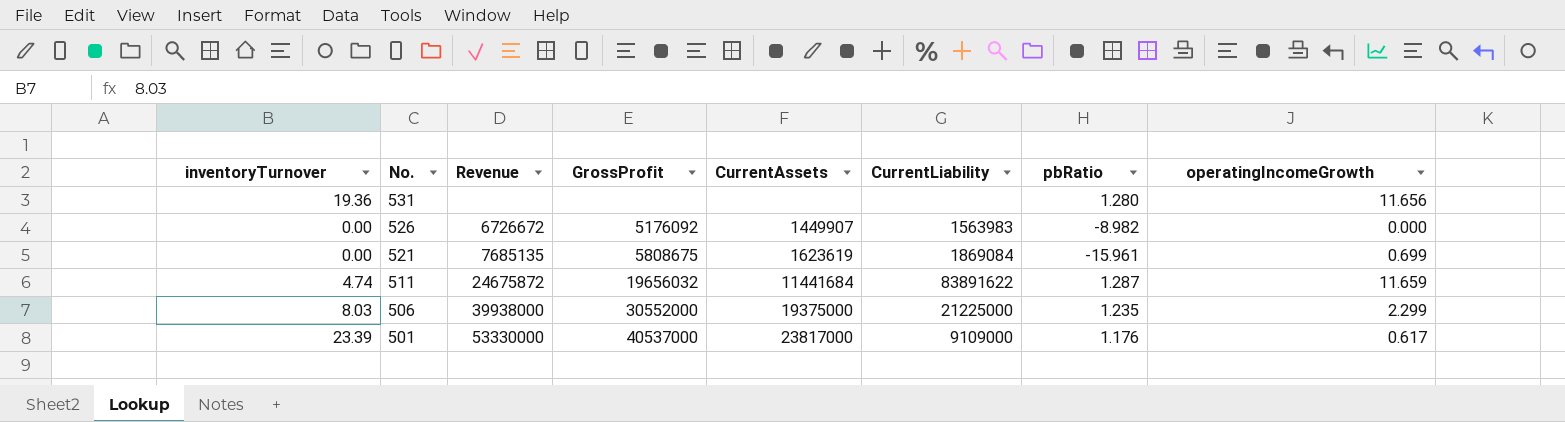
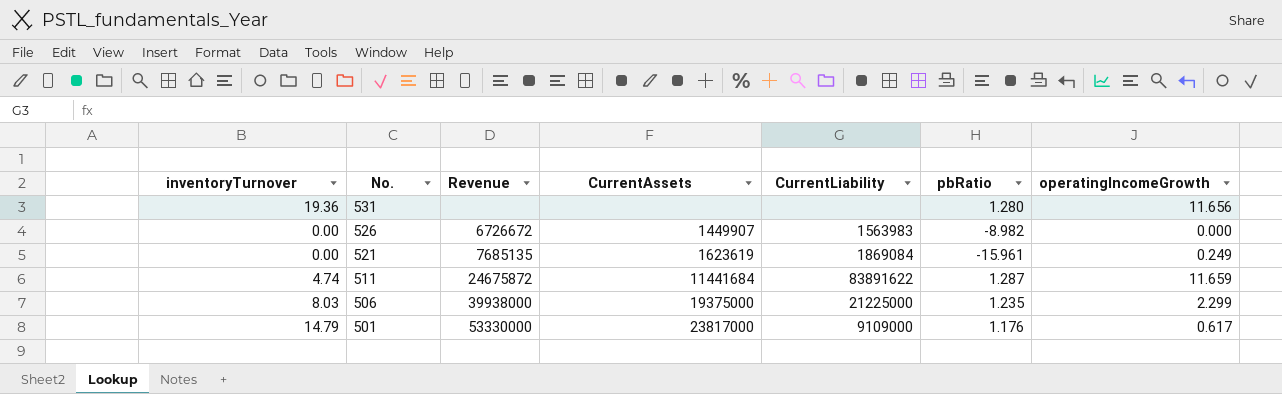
column GrossProfit | position: 4 -> none
521 | operatingIncomeGrowth: 0.699 -> 0.249
501 | inventoryTurnover: 23.39 -> 14.79

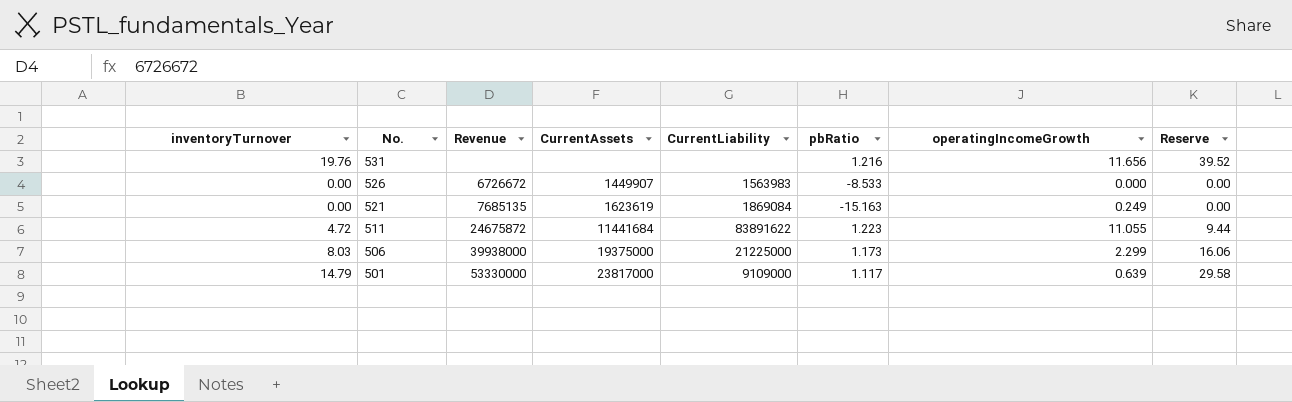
column Reserve | formula: none -> [inventoryTurnover] * 2
531 | inventoryTurnover: 19.36 -> 19.76
531 | pbRatio: 1.280 -> 1.216
526 | pbRatio: -8.982 -> -8.533
521 | pbRatio: -15.961 -> -15.163
511 | inventoryTurnover: 4.74 -> 4.72
511 | pbRatio: 1.287 -> 1.223
511 | operatingIncomeGrowth: 11.659 -> 11.055
506 | pbRatio: 1.235 -> 1.173
501 | pbRatio: 1.176 -> 1.117
501 | operatingIncomeGrowth: 0.617 -> 0.639

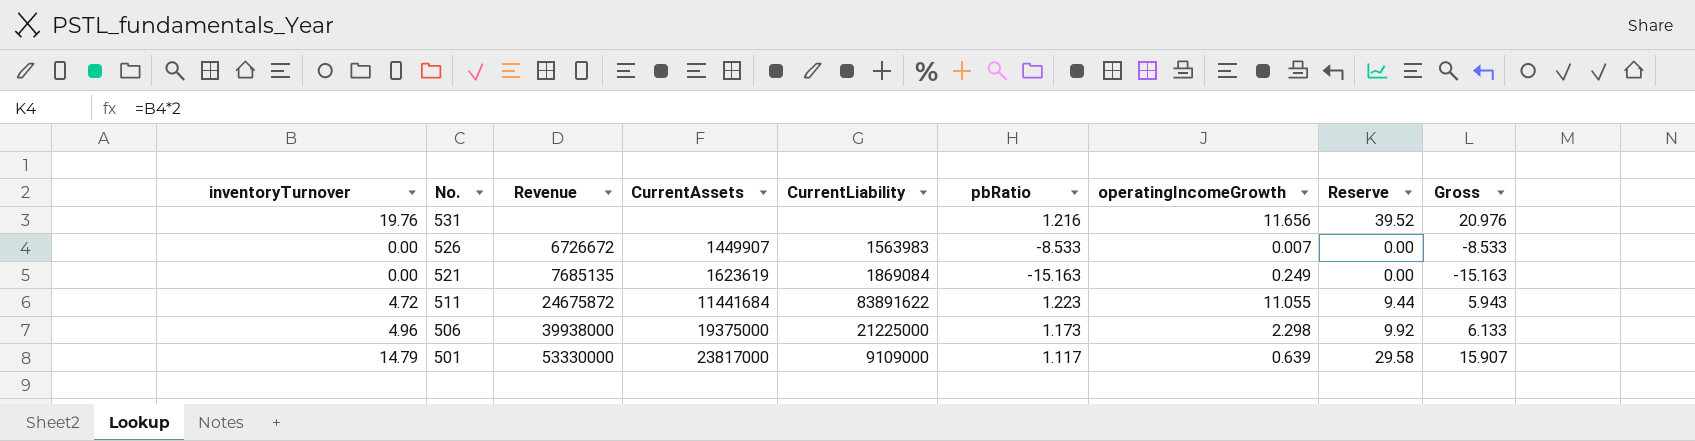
column Gross | formula: none -> [inventoryTurnover] + [pbRatio]
526 | operatingIncomeGrowth: 0.000 -> 0.007
506 | inventoryTurnover: 8.03 -> 4.96
506 | operatingIncomeGrowth: 2.299 -> 2.298
506 | Reserve: 16.06 -> 9.92

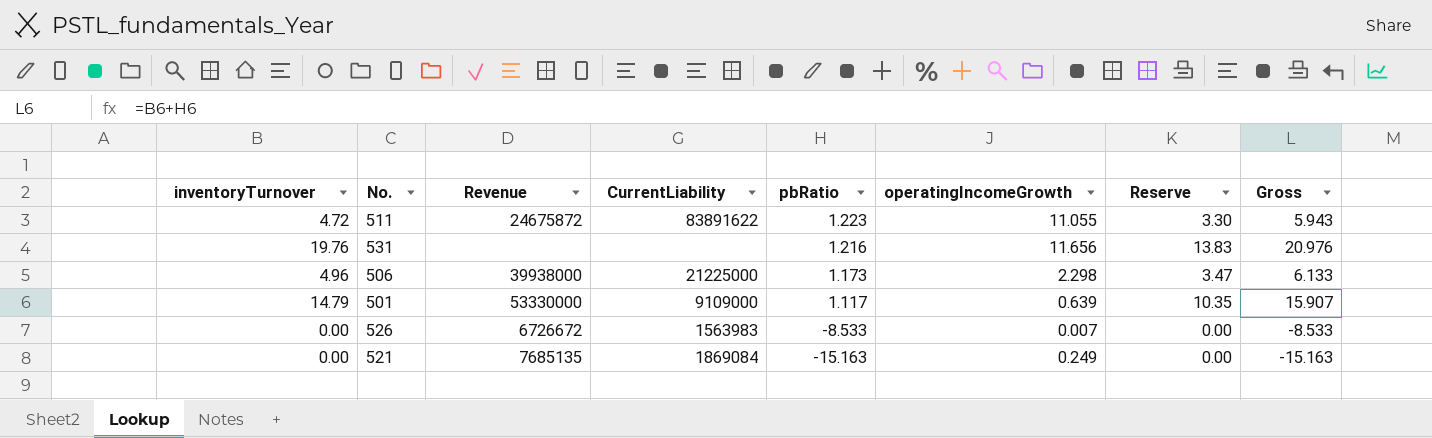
row order: No. descending -> pbRatio descending
column CurrentAssets | position: 4 -> none
column Reserve | formula: [inventoryTurnover] * 2 -> [inventoryTurnover] * 0.7

